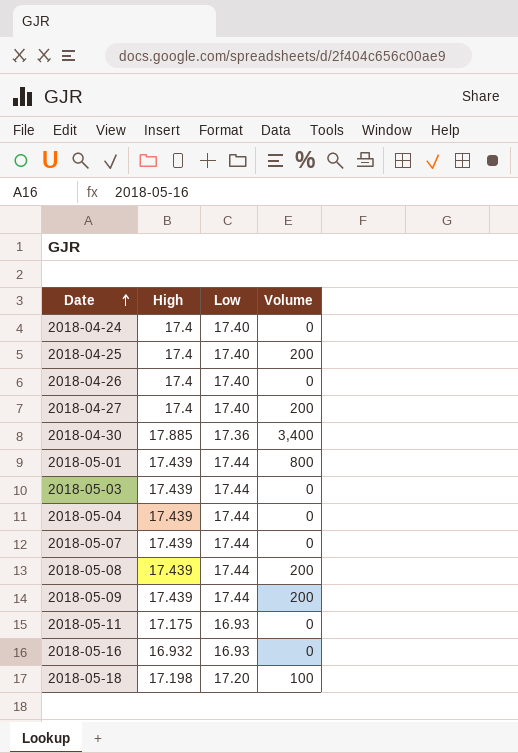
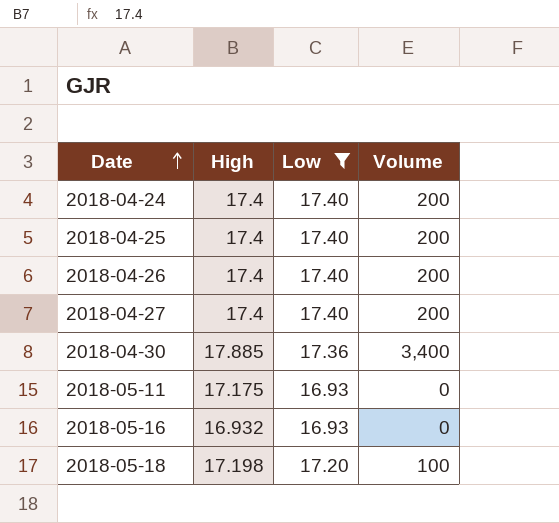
filter: none -> Low != 17.44
2018-04-24 | Volume: 0 -> 200
2018-04-26 | Volume: 0 -> 200

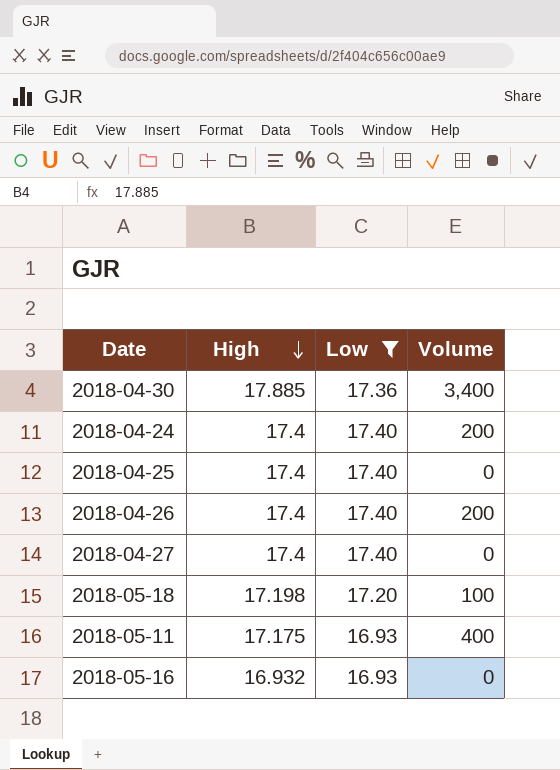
row order: Date ascending -> High descending
2018-04-25 | Volume: 200 -> 0
2018-04-27 | Volume: 200 -> 0
2018-05-11 | Volume: 0 -> 400

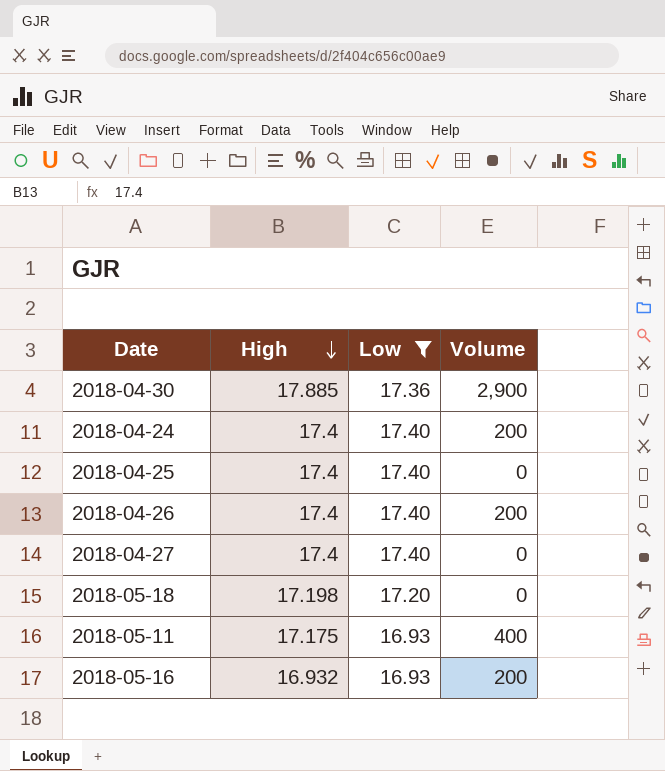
2018-04-30 | Volume: 3,400 -> 2,900
2018-05-18 | Volume: 100 -> 0
2018-05-16 | Volume: 0 -> 200

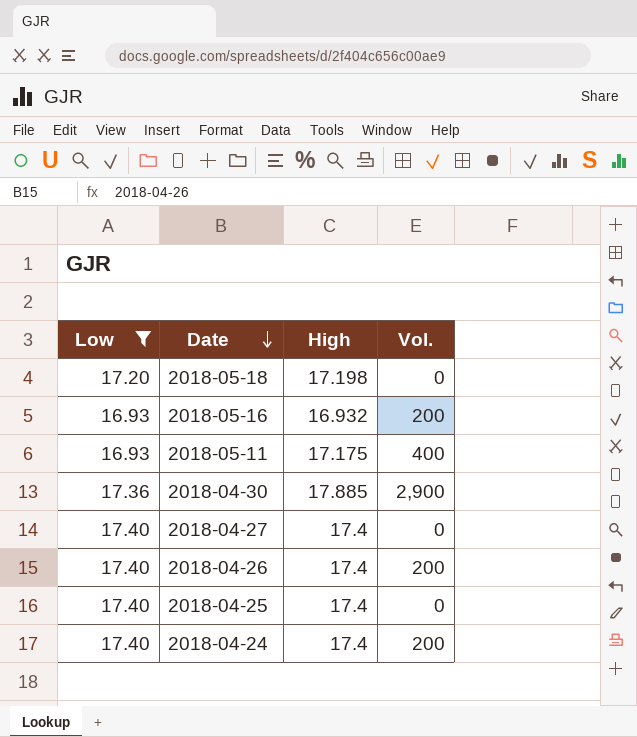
row order: High descending -> Date descending
column Low | position: 3 -> 1
column name: Volume -> Vol.

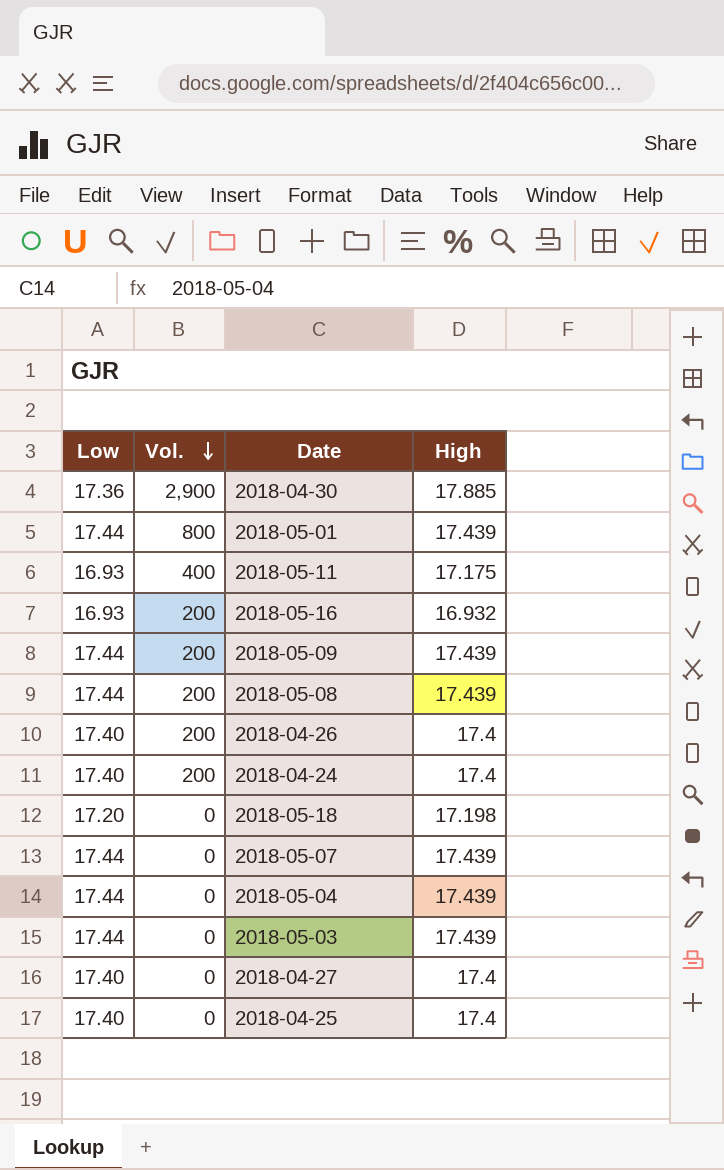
filter: Low != 17.44 -> none
row order: Date descending -> Vol. descending
column Vol. | position: 4 -> 2

